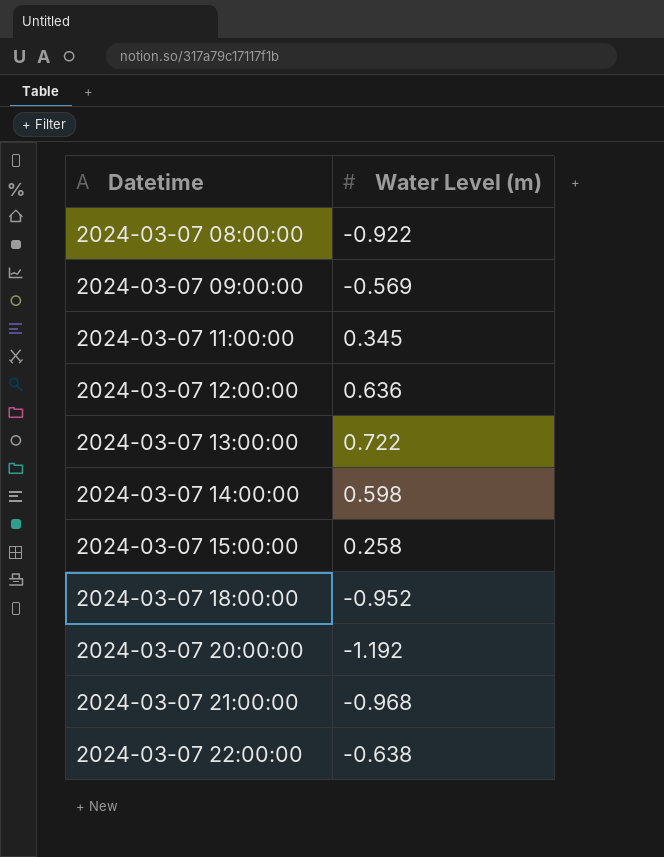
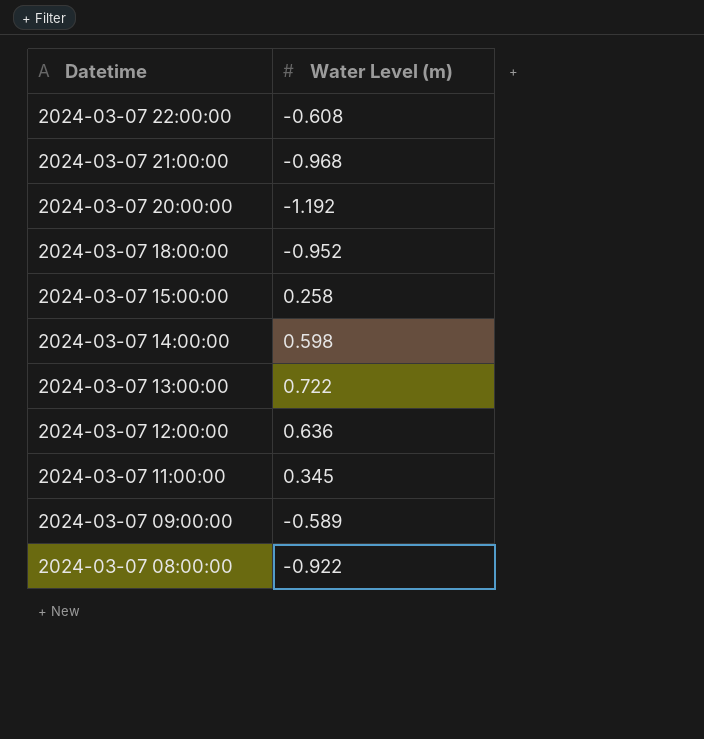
row order: Datetime ascending -> Datetime descending
2024-03-07 22:00:00 | Water Level (m): -0.638 -> -0.608
2024-03-07 09:00:00 | Water Level (m): -0.569 -> -0.589

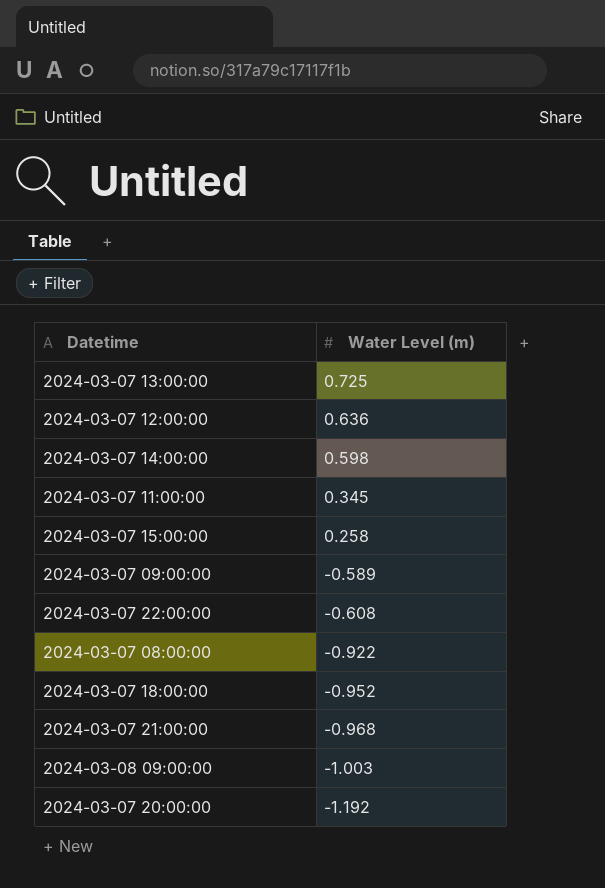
row order: Datetime descending -> Water Level (m) descending
2024-03-07 13:00:00 | Water Level (m): 0.722 -> 0.725
row 2024-03-08 09:00:00: none -> -1.003

